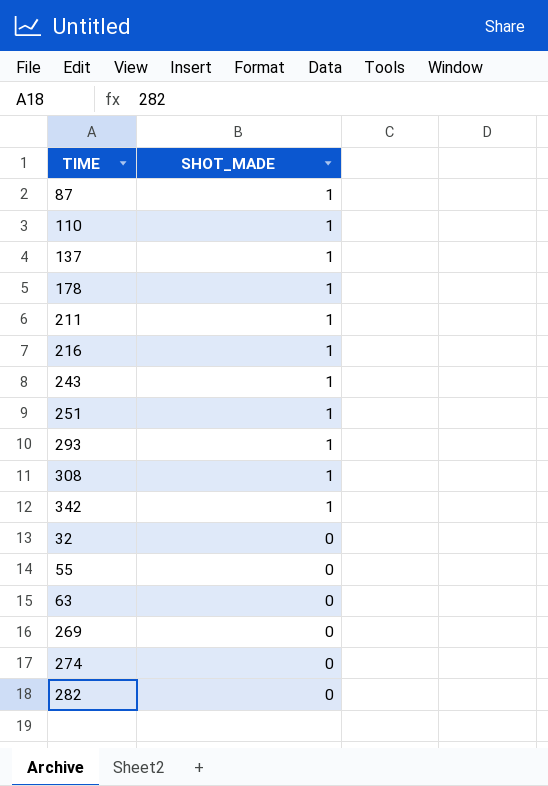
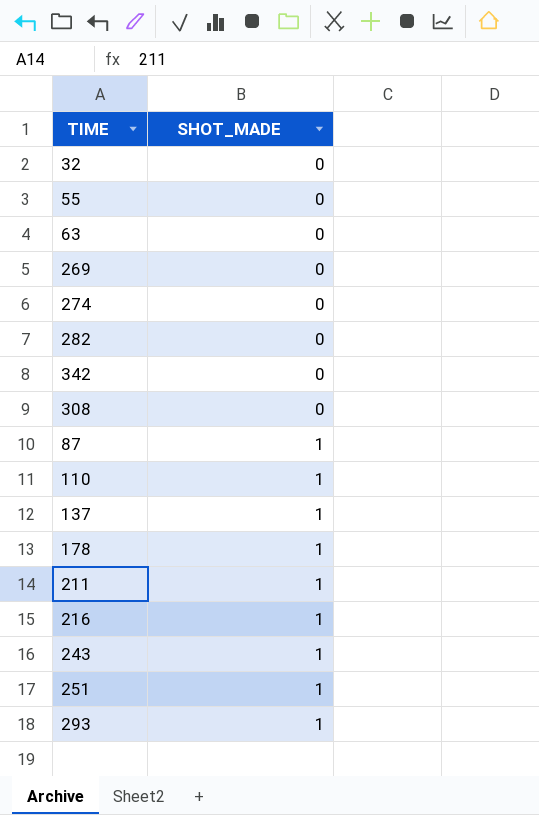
row order: SHOT_MADE descending -> SHOT_MADE ascending
342 | SHOT_MADE: 1 -> 0
308 | SHOT_MADE: 1 -> 0

